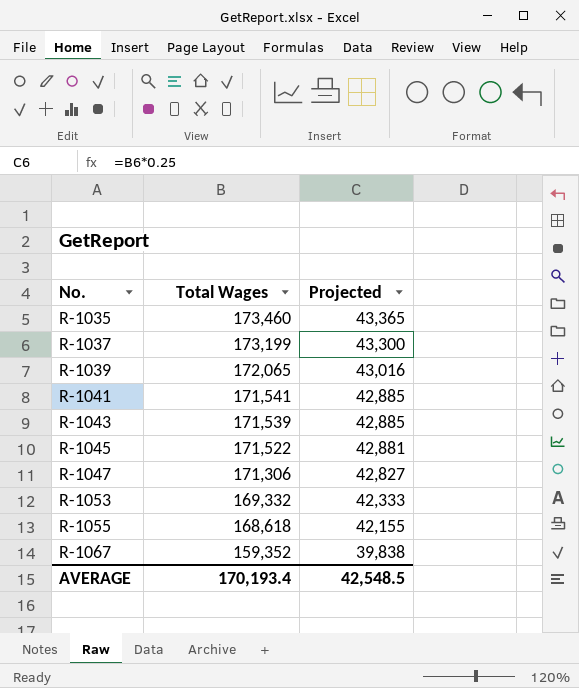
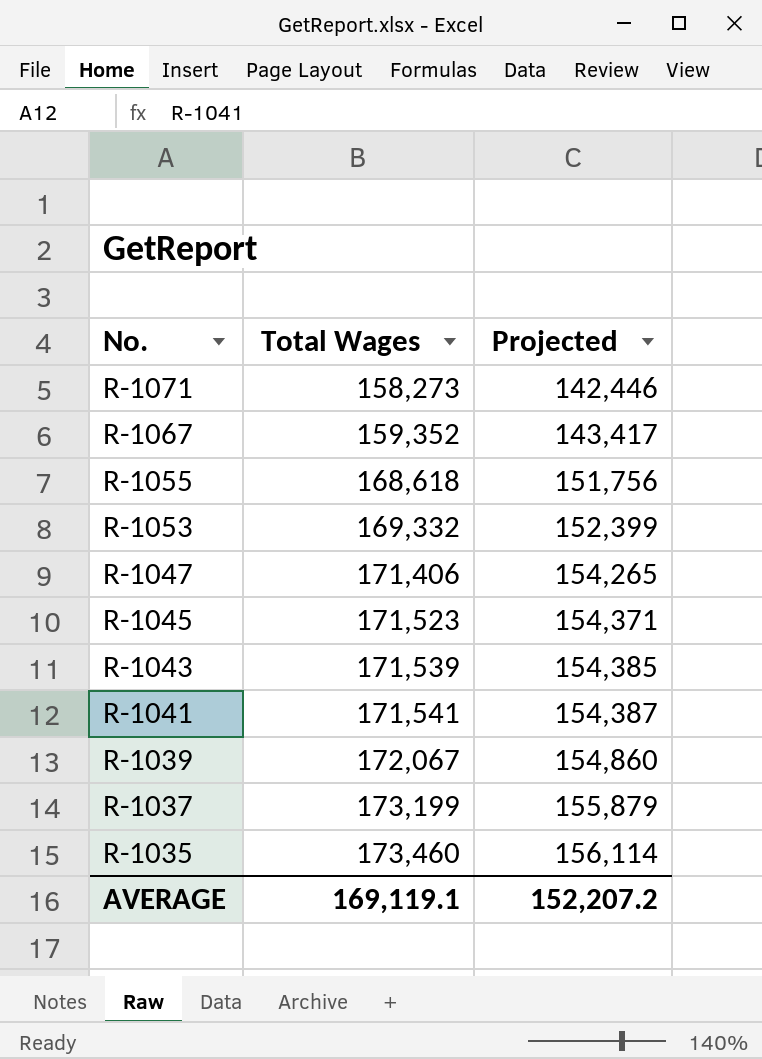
row order: No. ascending -> No. descending
column Projected | formula: [Total Wages] * 0.25 -> [Total Wages] * 0.9
row R-1071: none -> 158,273 | 142,446
R-1047 | Total Wages: 171,306 -> 171,406
R-1045 | Total Wages: 171,522 -> 171,523
R-1039 | Total Wages: 172,065 -> 172,067
AVERAGE | Total Wages: 170,193.4 -> 169,119.1
AVERAGE | Projected: 42,548.5 -> 152,207.2

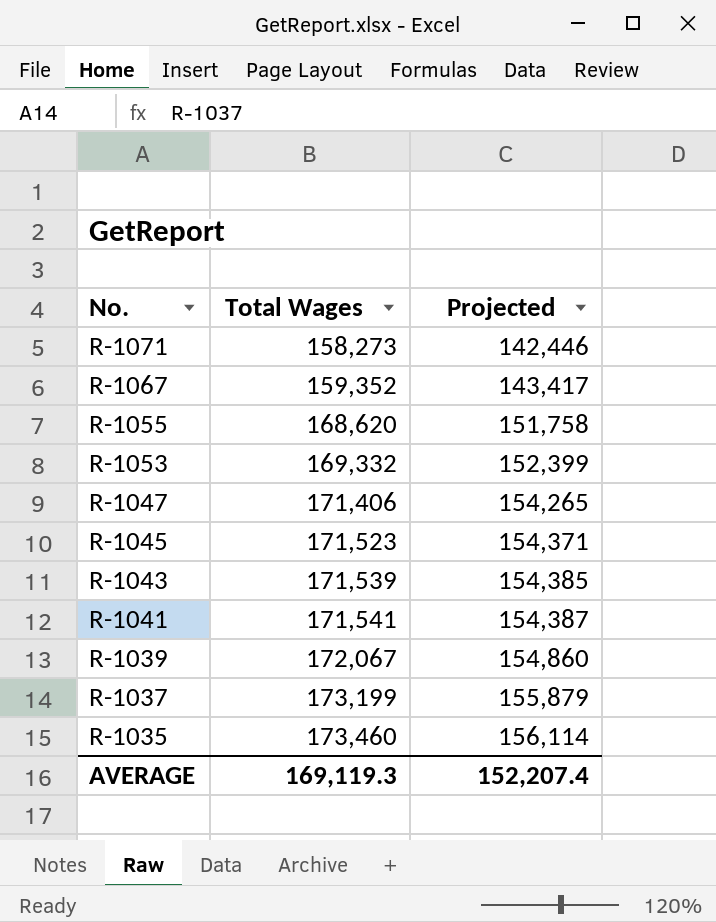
R-1055 | Total Wages: 168,618 -> 168,620
R-1055 | Projected: 151,756 -> 151,758
AVERAGE | Total Wages: 169,119.1 -> 169,119.3
AVERAGE | Projected: 152,207.2 -> 152,207.4

